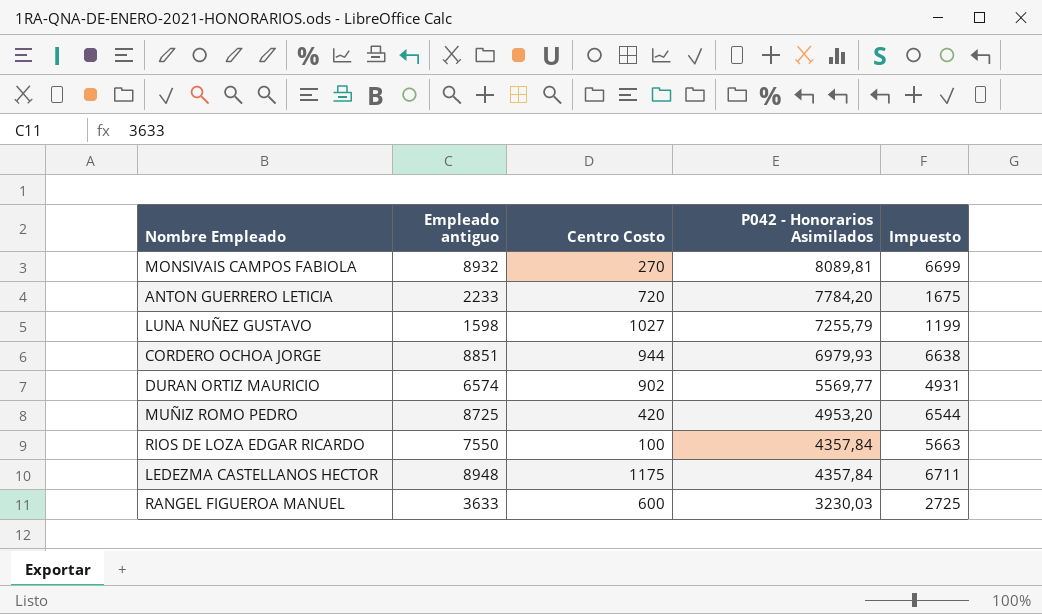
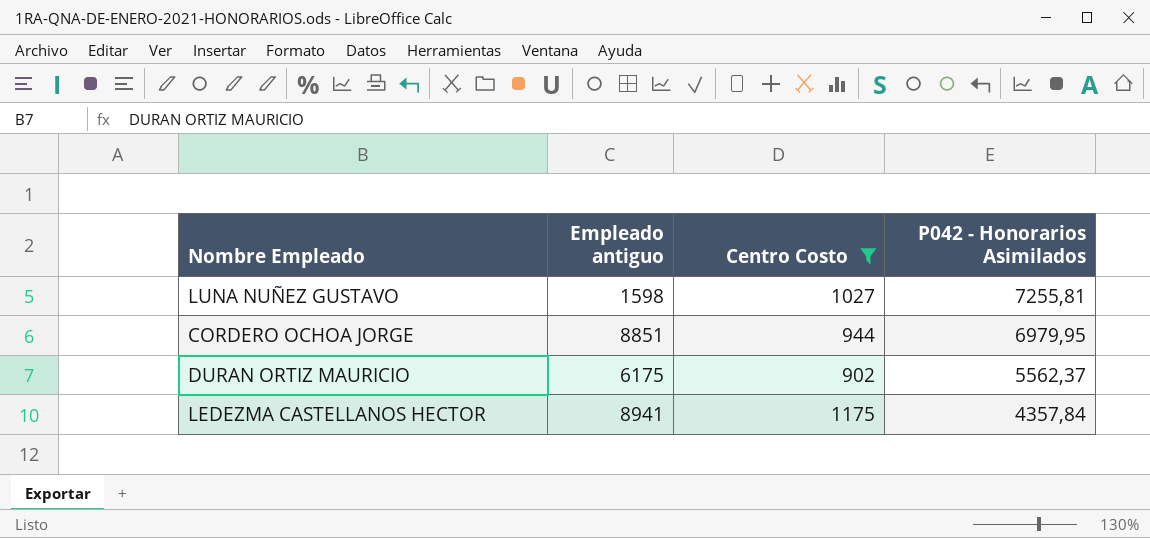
filter: none -> Centro Costo >= 902
column Impuesto | formula: [Empleado antiguo] * 0,75 -> none
LUNA NUÑEZ GUSTAVO | P042 - Honorarios Asimilados: 7255,79 -> 7255,81
CORDERO OCHOA JORGE | P042 - Honorarios Asimilados: 6979,93 -> 6979,95
DURAN ORTIZ MAURICIO | Empleado antiguo: 6574 -> 6175
DURAN ORTIZ MAURICIO | P042 - Honorarios Asimilados: 5569,77 -> 5562,37
LEDEZMA CASTELLANOS HECTOR | Empleado antiguo: 8948 -> 8941

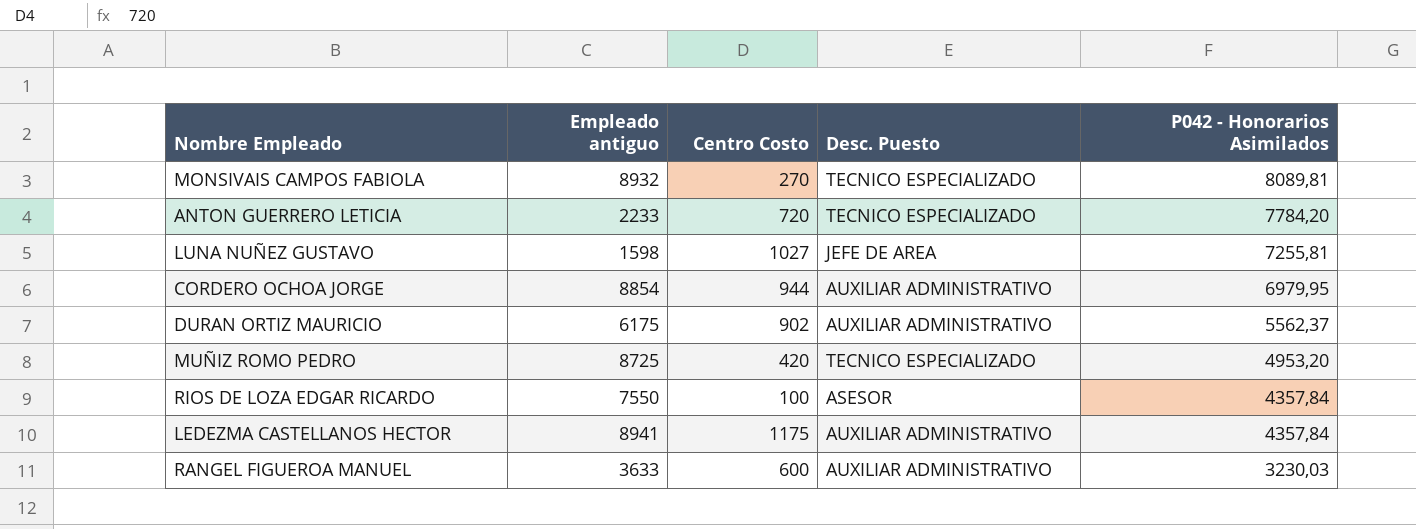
filter: Centro Costo >= 902 -> none
column Desc. Puesto | position: none -> 4
CORDERO OCHOA JORGE | Empleado antiguo: 8851 -> 8854

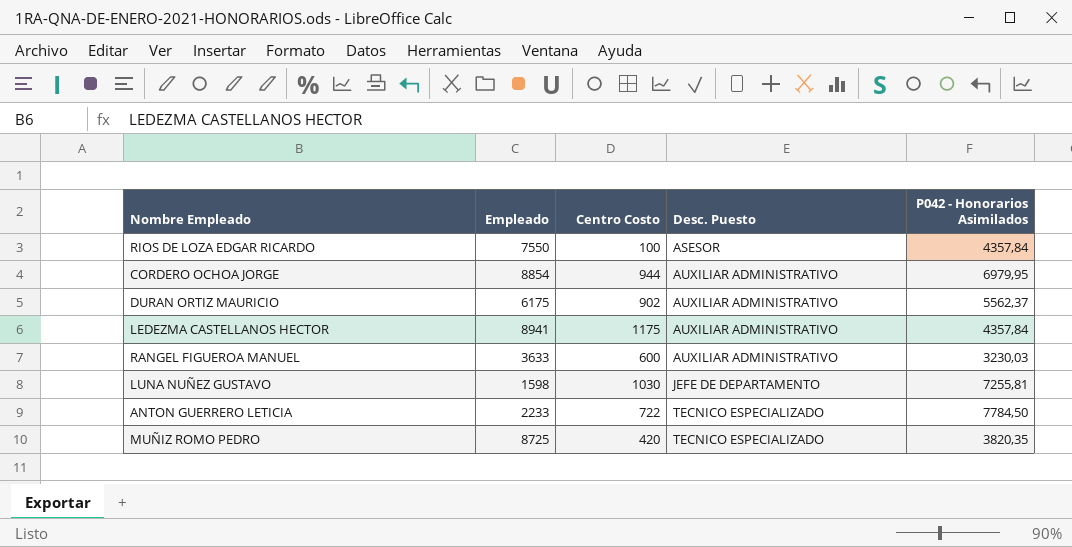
row order: P042 - Honorarios Asimilados descending -> Desc. Puesto ascending
column name: Empleado antiguo -> Empleado
row MONSIVAIS CAMPOS FABIOLA: 8932 | 270 | TECNICO ESPECIALIZADO | 8089,81 -> none
LUNA NUÑEZ GUSTAVO | Centro Costo: 1027 -> 1030
LUNA NUÑEZ GUSTAVO | Desc. Puesto: JEFE DE AREA -> JEFE DE DEPARTAMENTO
ANTON GUERRERO LETICIA | Centro Costo: 720 -> 722
ANTON GUERRERO LETICIA | P042 - Honorarios Asimilados: 7784,20 -> 7784,50
MUÑIZ ROMO PEDRO | P042 - Honorarios Asimilados: 4953,20 -> 3820,35

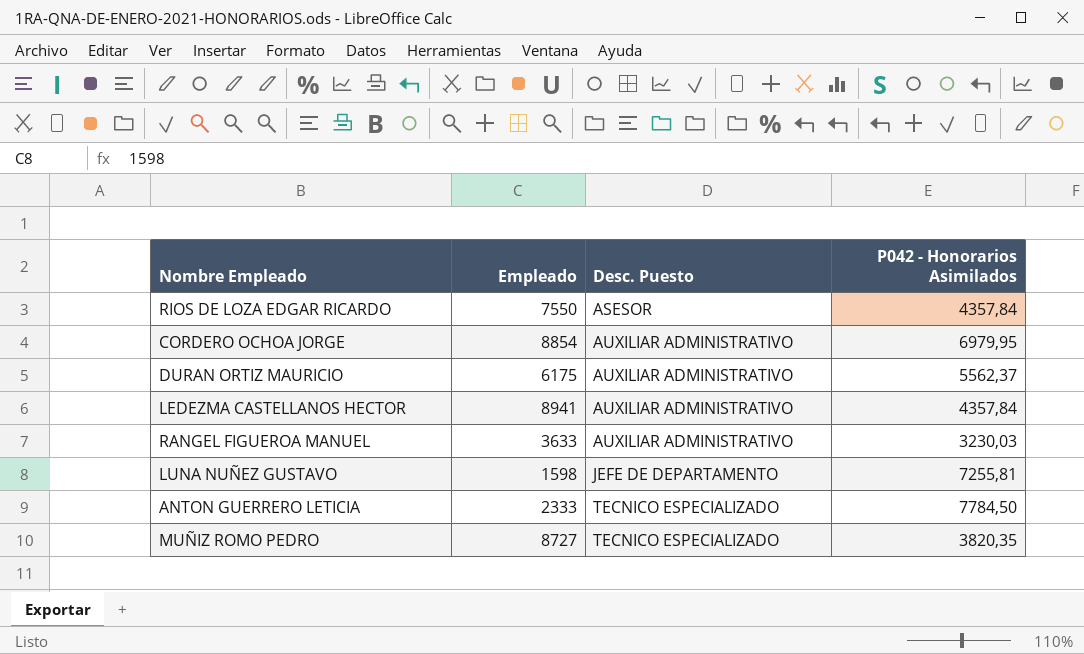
column Centro Costo | position: 3 -> none
ANTON GUERRERO LETICIA | Empleado: 2233 -> 2333
MUÑIZ ROMO PEDRO | Empleado: 8725 -> 8727

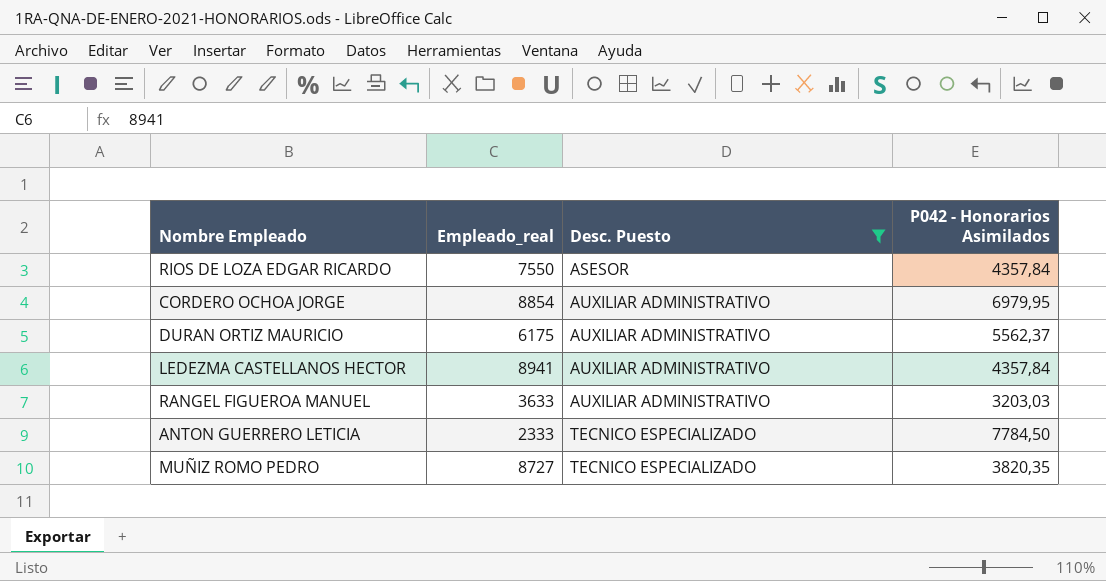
filter: none -> Desc. Puesto != JEFE DE DEPARTAMENTO
column name: Empleado -> Empleado_real
RANGEL FIGUEROA MANUEL | P042 - Honorarios Asimilados: 3230,03 -> 3203,03

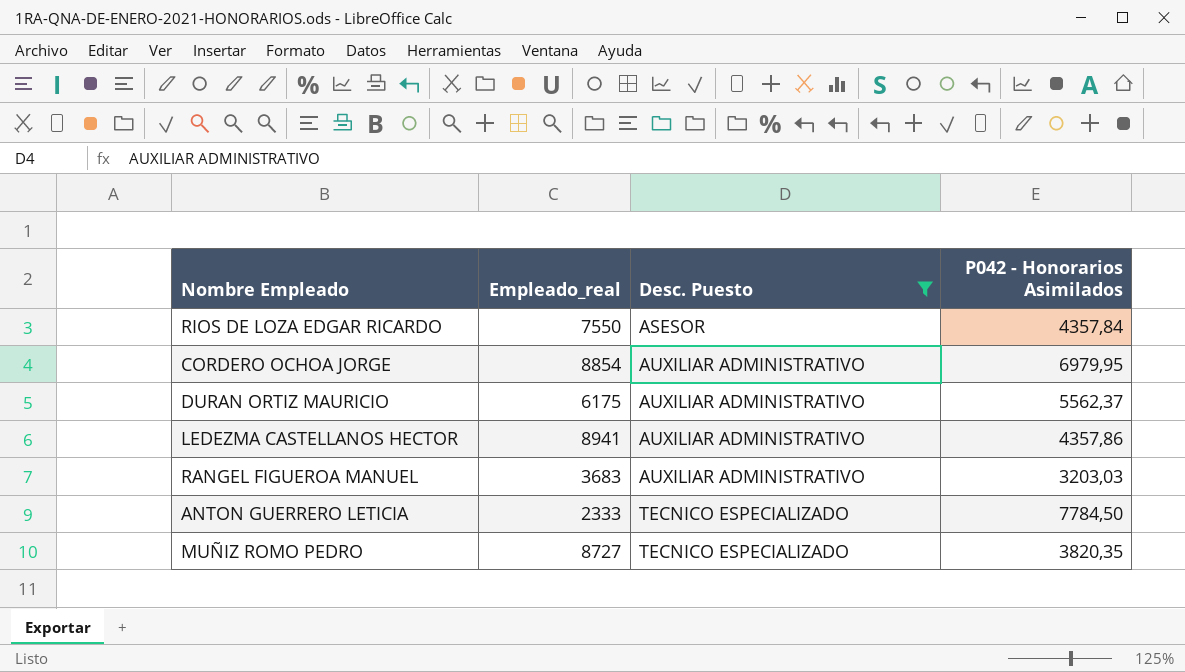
LEDEZMA CASTELLANOS HECTOR | P042 - Honorarios Asimilados: 4357,84 -> 4357,86
RANGEL FIGUEROA MANUEL | Empleado_real: 3633 -> 3683

